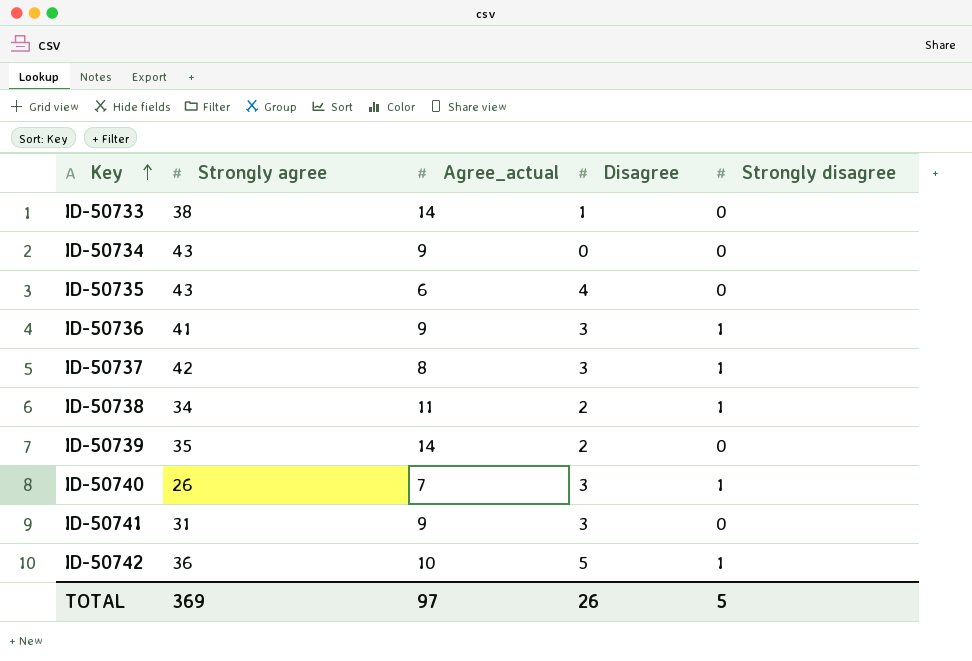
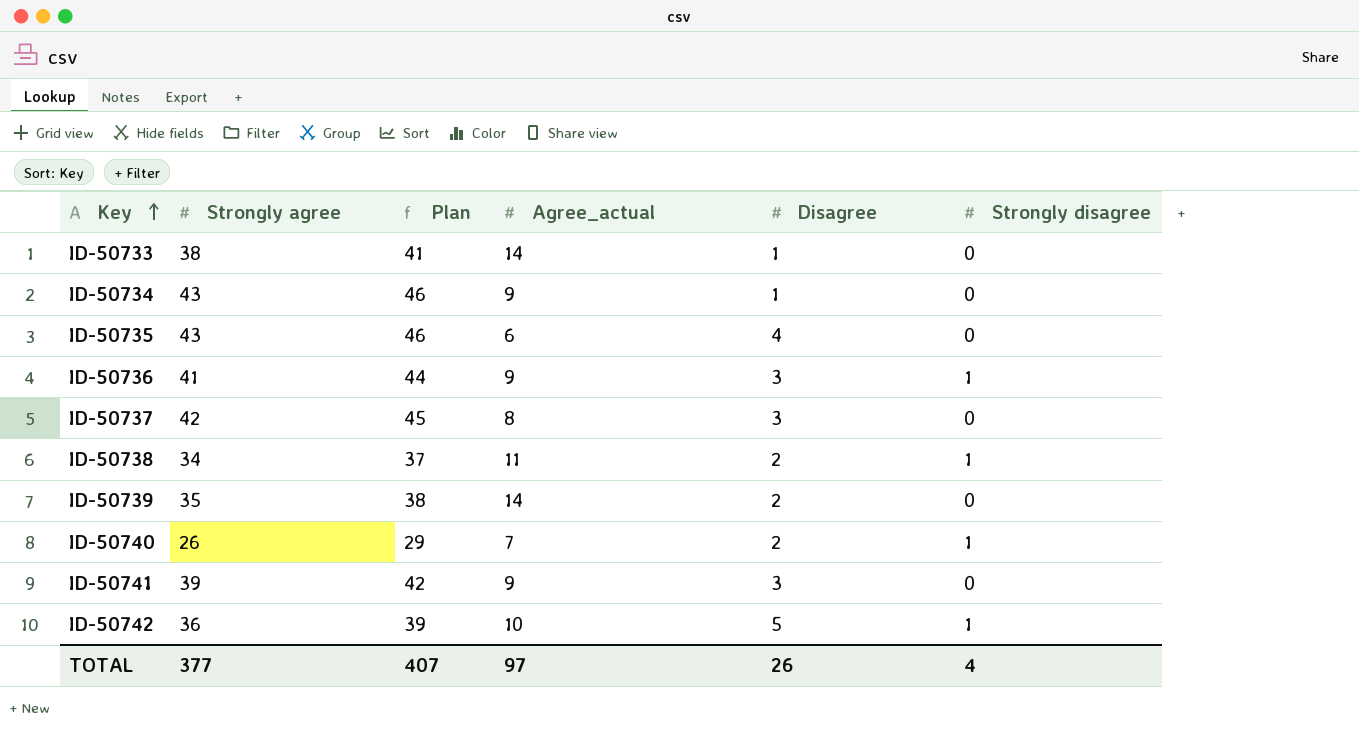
column Plan | formula: none -> [Strongly agree] + 3
ID-50734 | Disagree: 0 -> 1
ID-50737 | Strongly disagree: 1 -> 0
ID-50740 | Disagree: 3 -> 2
ID-50741 | Strongly agree: 31 -> 39
TOTAL | Strongly agree: 369 -> 377
TOTAL | Strongly disagree: 5 -> 4

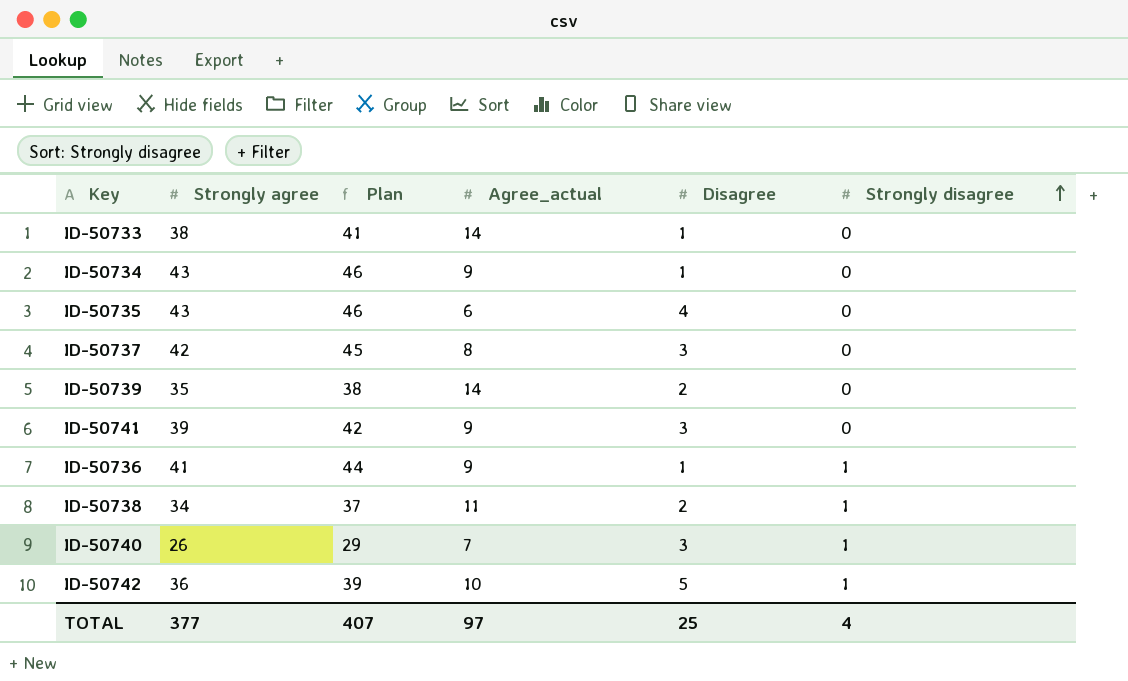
row order: Key ascending -> Strongly disagree ascending
ID-50736 | Disagree: 3 -> 1
ID-50740 | Disagree: 2 -> 3
TOTAL | Disagree: 26 -> 25

